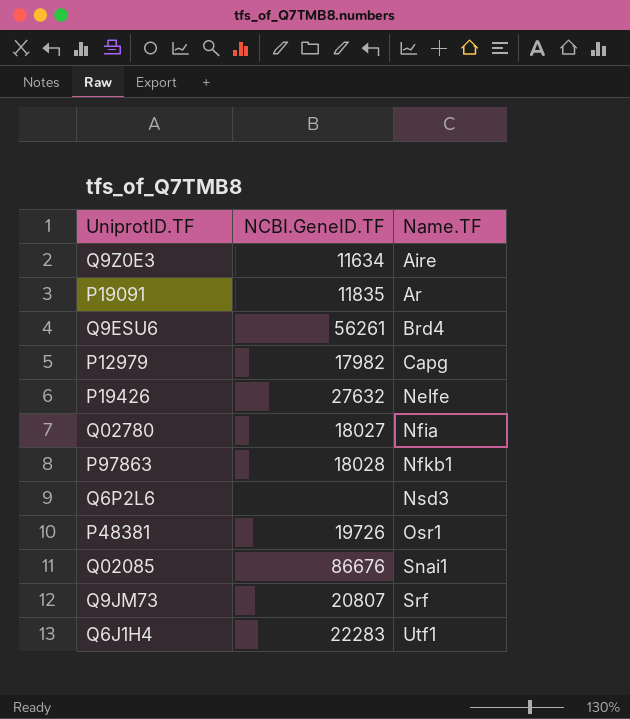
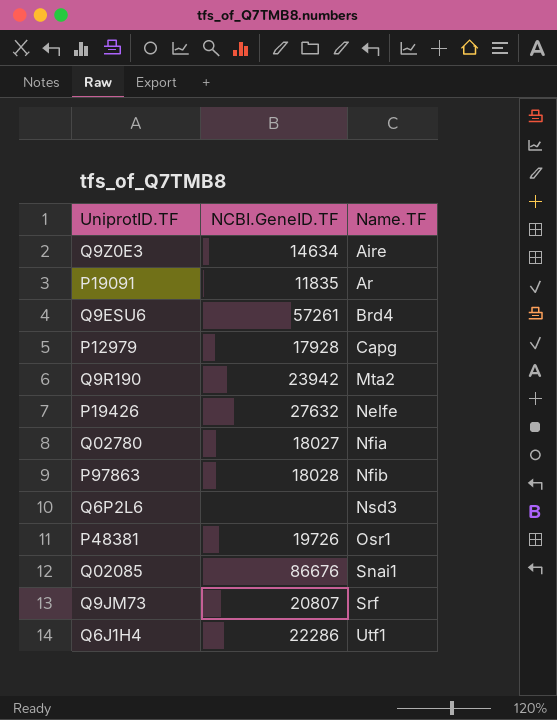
Q9Z0E3 | NCBI.GeneID.TF: 11634 -> 14634
Q9ESU6 | NCBI.GeneID.TF: 56261 -> 57261
P12979 | NCBI.GeneID.TF: 17982 -> 17928
row Q9R190: none -> 23942 | Mta2
P97863 | Name.TF: Nfkb1 -> Nfib
Q6J1H4 | NCBI.GeneID.TF: 22283 -> 22286

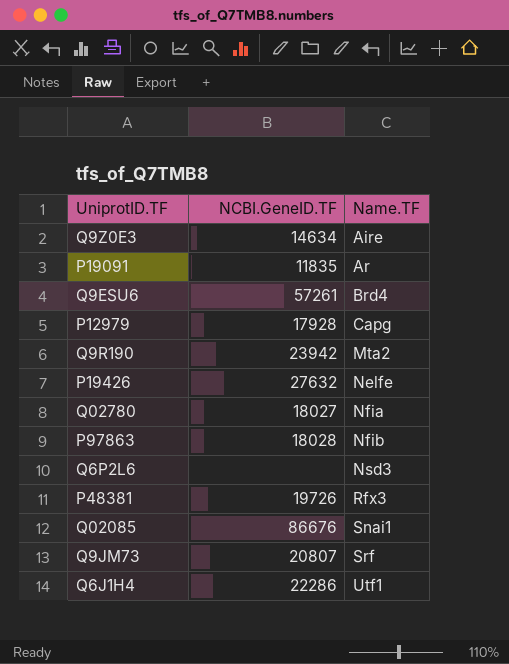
P48381 | Name.TF: Osr1 -> Rfx3

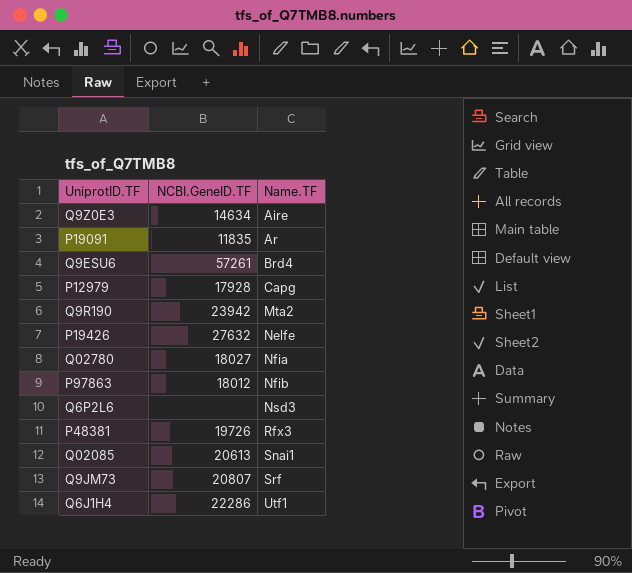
P97863 | NCBI.GeneID.TF: 18028 -> 18012
Q02085 | NCBI.GeneID.TF: 86676 -> 20613

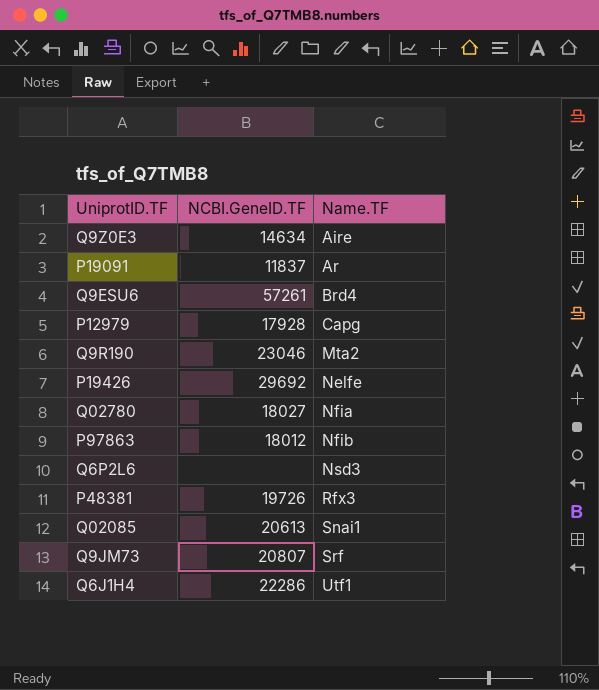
P19091 | NCBI.GeneID.TF: 11835 -> 11837
Q9R190 | NCBI.GeneID.TF: 23942 -> 23046
P19426 | NCBI.GeneID.TF: 27632 -> 29692

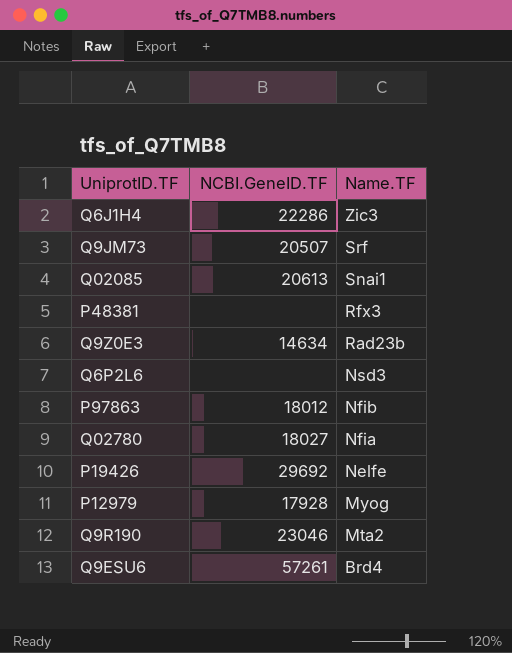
row order: Name.TF ascending -> Name.TF descending
row P19091: 11837 | Ar -> none
Q6J1H4 | Name.TF: Utf1 -> Zic3
Q9JM73 | NCBI.GeneID.TF: 20807 -> 20507
P48381 | NCBI.GeneID.TF: 19726 -> none
Q9Z0E3 | Name.TF: Aire -> Rad23b
P12979 | Name.TF: Capg -> Myog

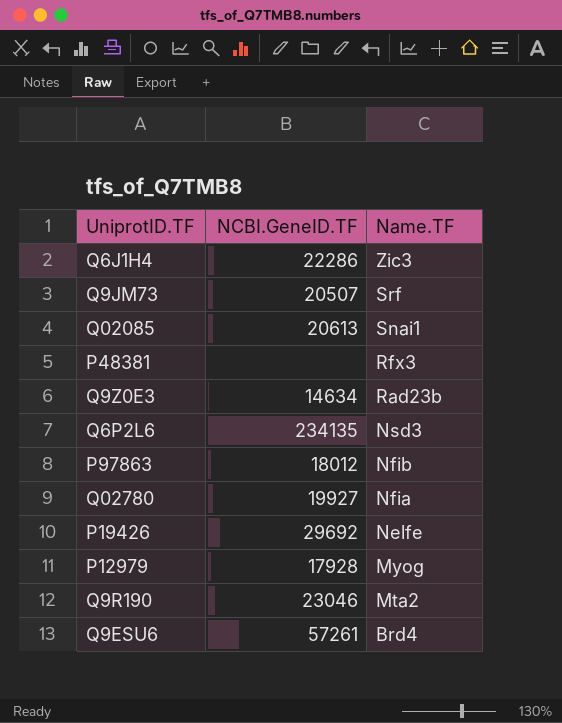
Q6P2L6 | NCBI.GeneID.TF: none -> 234135
Q02780 | NCBI.GeneID.TF: 18027 -> 19927

